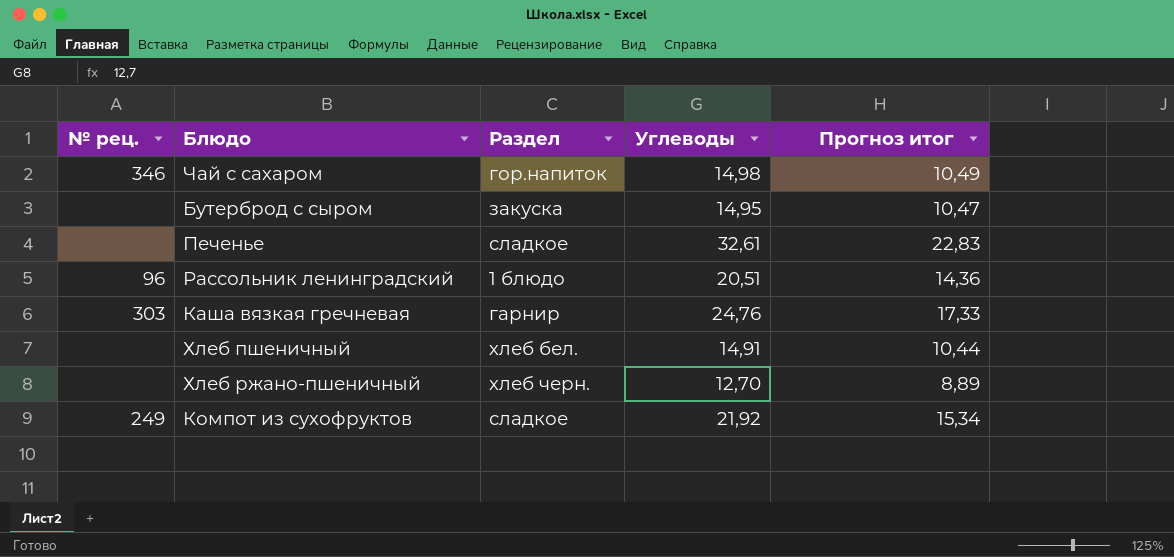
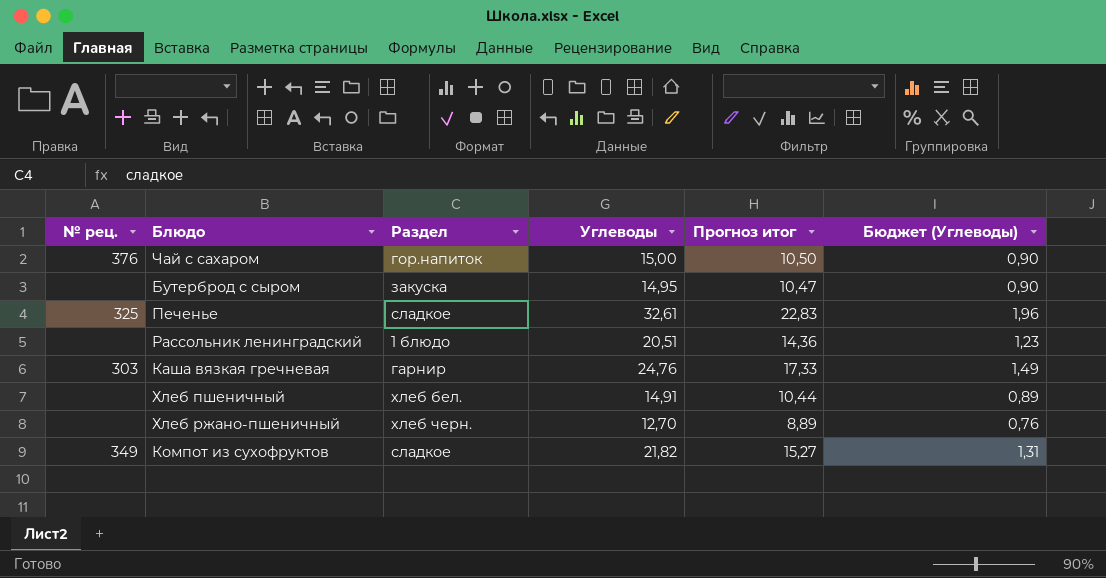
column Бюджет (Углеводы) | formula: none -> [Углеводы] * 0,06
Чай с сахаром | № рец.: 346 -> 376
Чай с сахаром | Углеводы: 14,98 -> 15,00
Чай с сахаром | Прогноз итог: 10,49 -> 10,50
Печенье | № рец.: none -> 325
Рассольник ленинградский | № рец.: 96 -> none
Компот из сухофруктов | № рец.: 249 -> 349
Компот из сухофруктов | Углеводы: 21,92 -> 21,82
Компот из сухофруктов | Прогноз итог: 15,34 -> 15,27

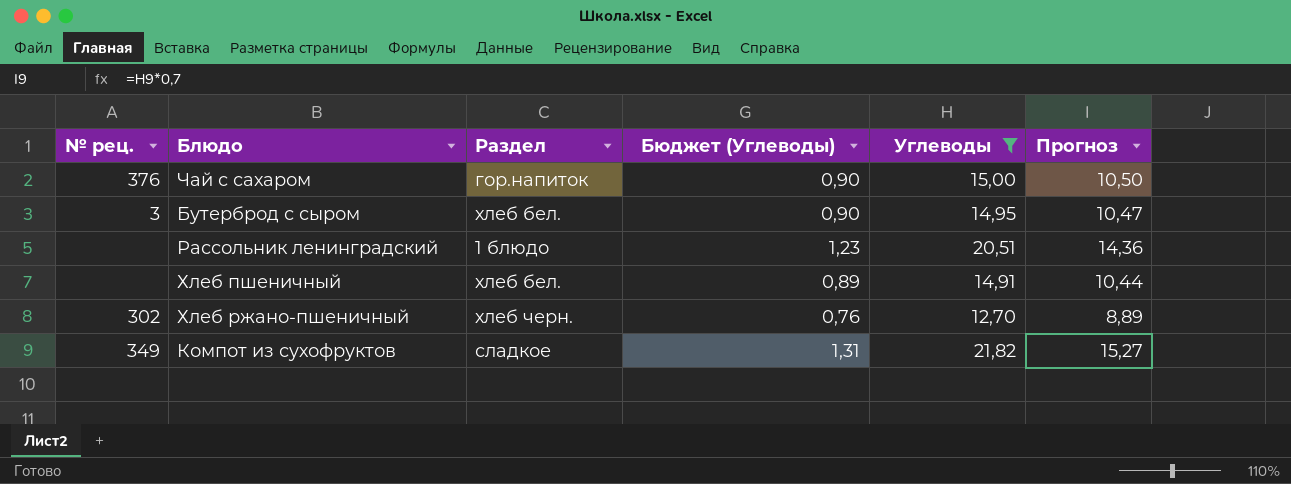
filter: none -> Углеводы <= 21,82
column Бюджет (Углеводы) | position: 6 -> 4
column name: Прогноз итог -> Прогноз
Бутерброд с сыром | № рец.: none -> 3
Бутерброд с сыром | Раздел: закуска -> хлеб бел.
Хлеб ржано-пшеничный | № рец.: none -> 302

